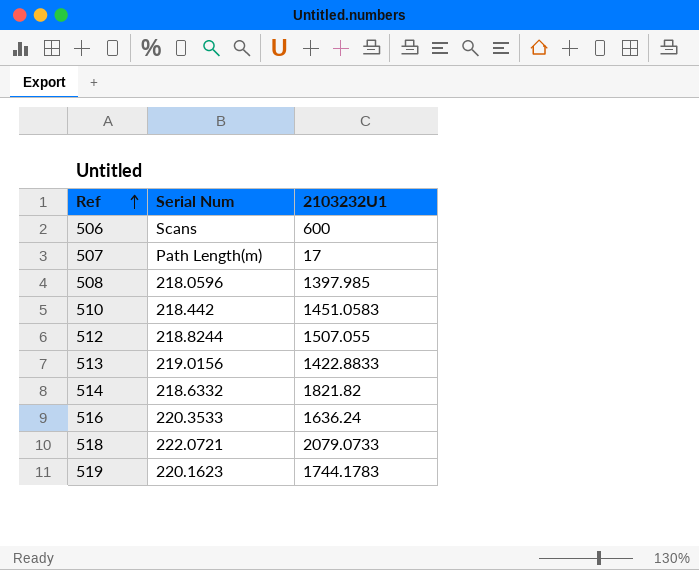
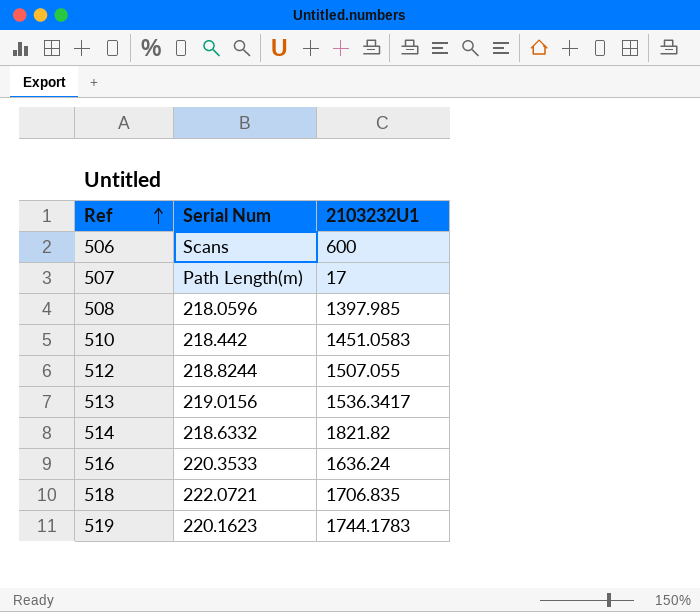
513 | 2103232U1: 1422.8833 -> 1536.3417
518 | 2103232U1: 2079.0733 -> 1706.835

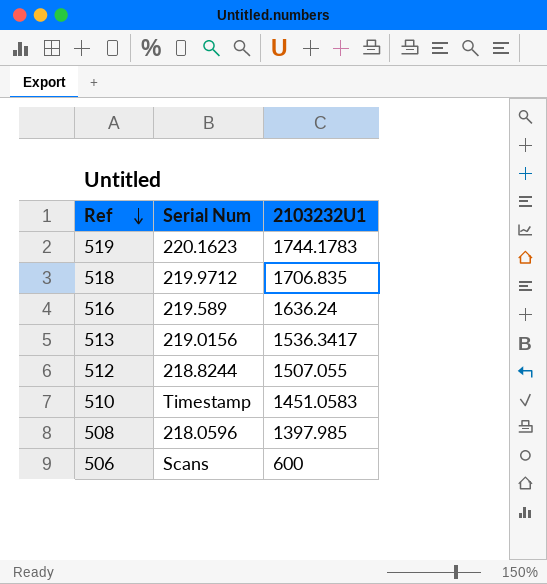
row order: Ref ascending -> Ref descending
row 507: Path Length(m) | 17 -> none
row 514: 218.6332 | 1821.82 -> none
518 | Serial Num: 222.0721 -> 219.9712
516 | Serial Num: 220.3533 -> 219.589
510 | Serial Num: 218.442 -> Timestamp

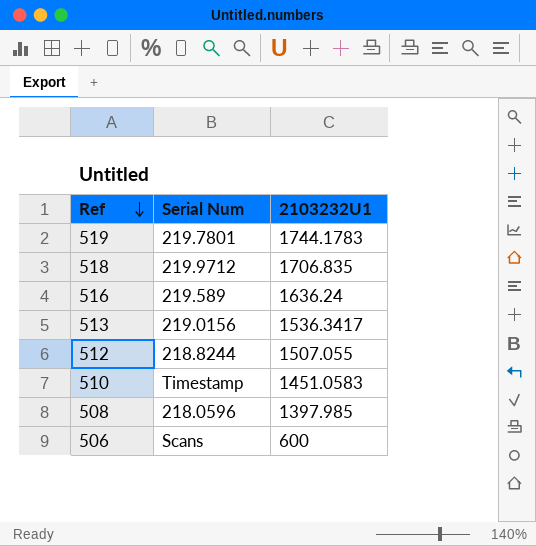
519 | Serial Num: 220.1623 -> 219.7801

